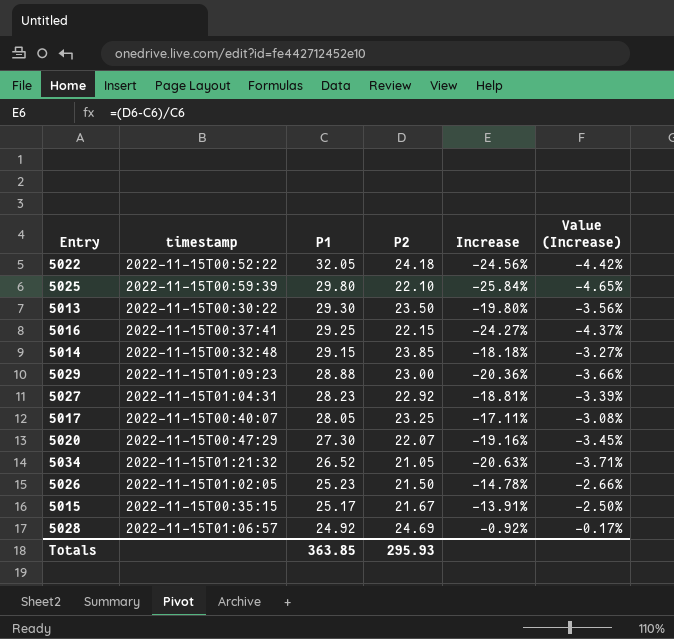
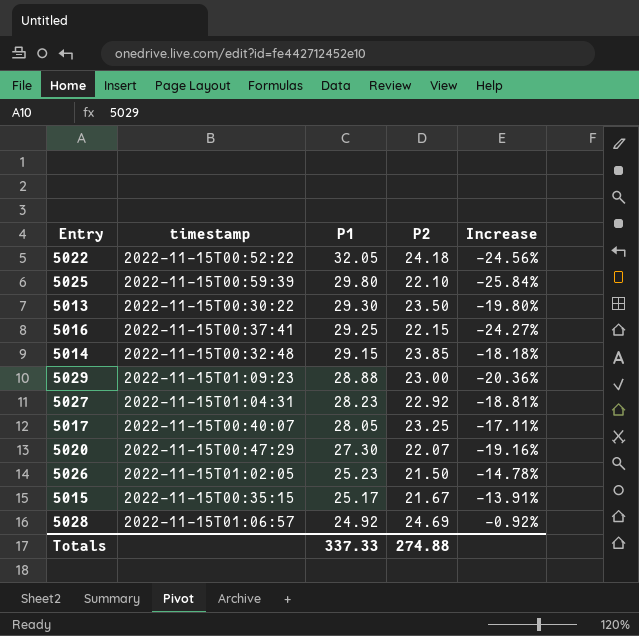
column Value (Increase) | formula: [Increase] * 0.18 -> none
row 5034: 2022-11-15T01:21:32 | 26.52 | 21.05 | -20.63% | -3.71% -> none
Totals | P1: 363.85 -> 337.33
Totals | P2: 295.93 -> 274.88

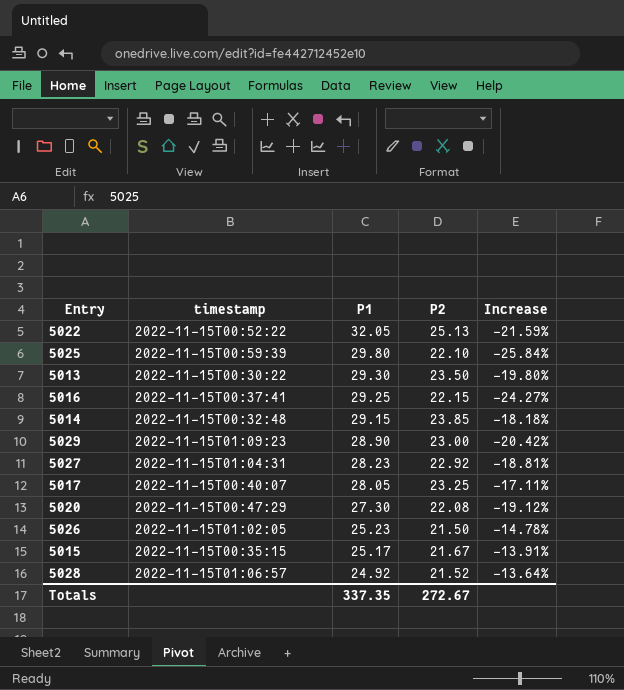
5022 | P2: 24.18 -> 25.13
5022 | Increase: -24.56% -> -21.59%
5029 | P1: 28.88 -> 28.90
5029 | Increase: -20.36% -> -20.42%
5020 | P2: 22.07 -> 22.08
5020 | Increase: -19.16% -> -19.12%
5028 | P2: 24.69 -> 21.52
5028 | Increase: -0.92% -> -13.64%
Totals | P1: 337.33 -> 337.35
Totals | P2: 274.88 -> 272.67

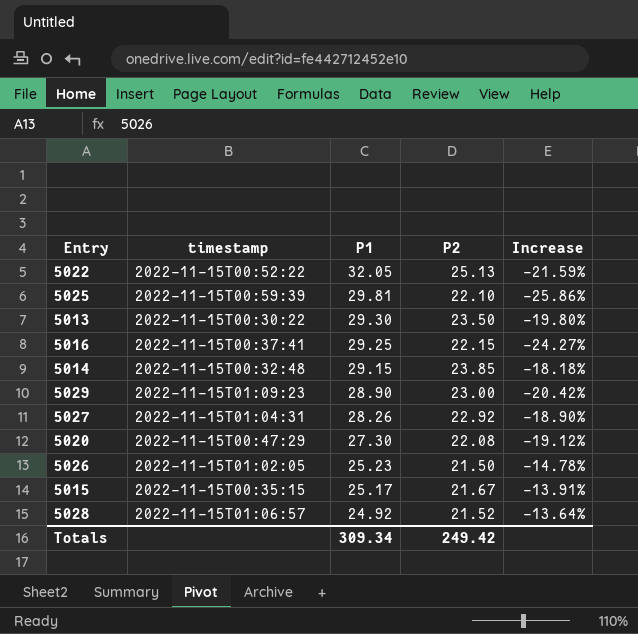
row 5017: 2022-11-15T00:40:07 | 28.05 | 23.25 | -17.11% -> none
5025 | P1: 29.80 -> 29.81
5025 | Increase: -25.84% -> -25.86%
5027 | P1: 28.23 -> 28.26
5027 | Increase: -18.81% -> -18.90%
Totals | P1: 337.35 -> 309.34
Totals | P2: 272.67 -> 249.42

